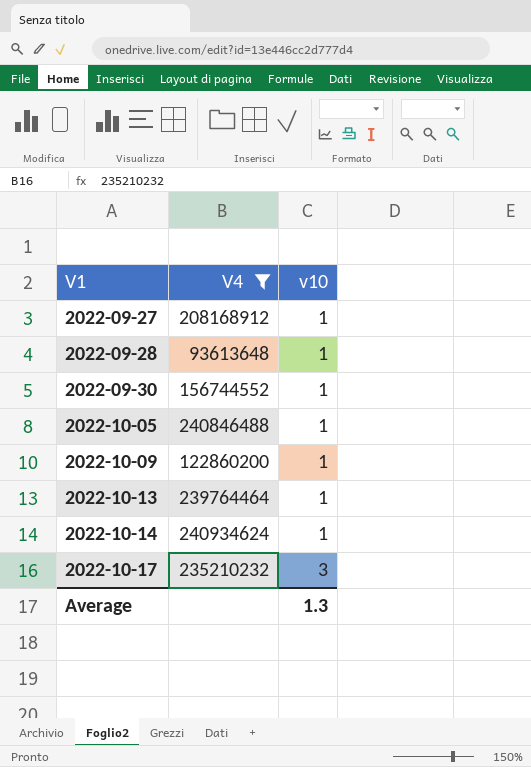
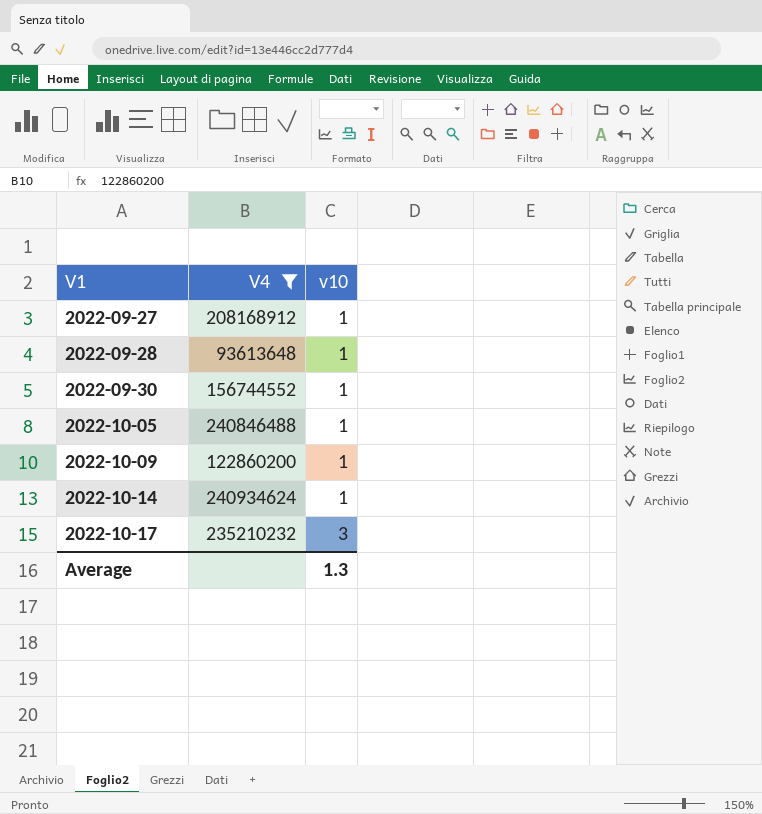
row 2022-10-13: 239764464 | 1 -> none

